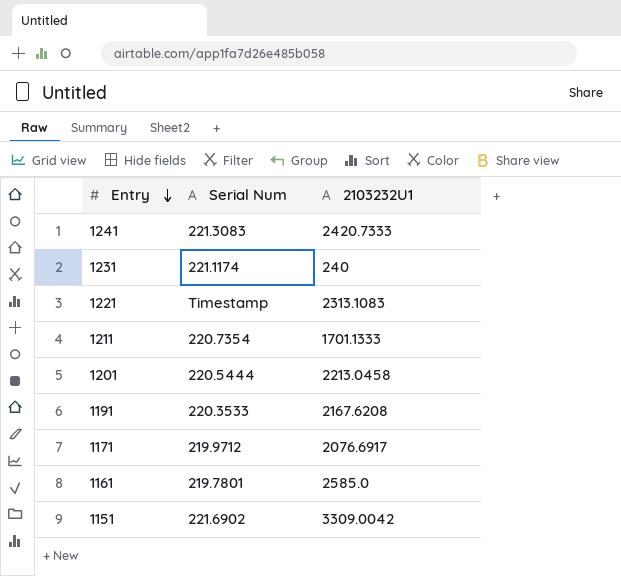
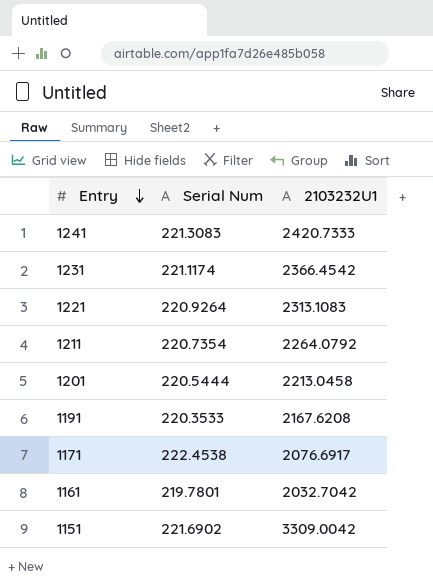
1231 | 2103232U1: 240 -> 2366.4542
1221 | Serial Num: Timestamp -> 220.9264
1211 | 2103232U1: 1701.1333 -> 2264.0792
1171 | Serial Num: 219.9712 -> 222.4538
1161 | 2103232U1: 2585.0 -> 2032.7042

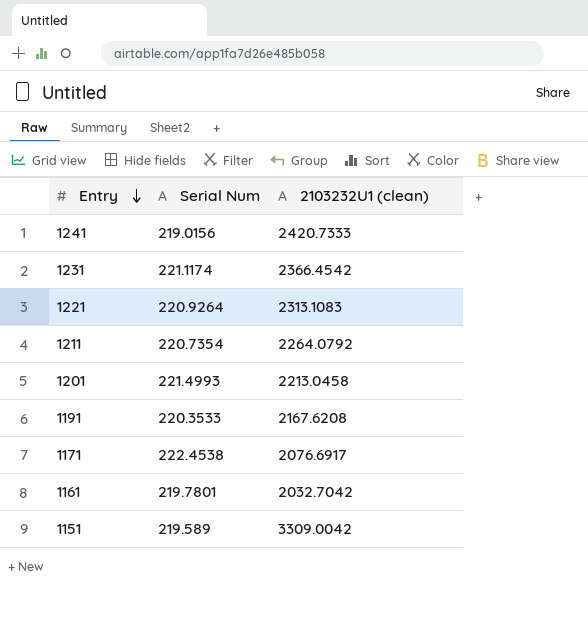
column name: 2103232U1 -> 2103232U1 (clean)
1241 | Serial Num: 221.3083 -> 219.0156
1201 | Serial Num: 220.5444 -> 221.4993
1151 | Serial Num: 221.6902 -> 219.589

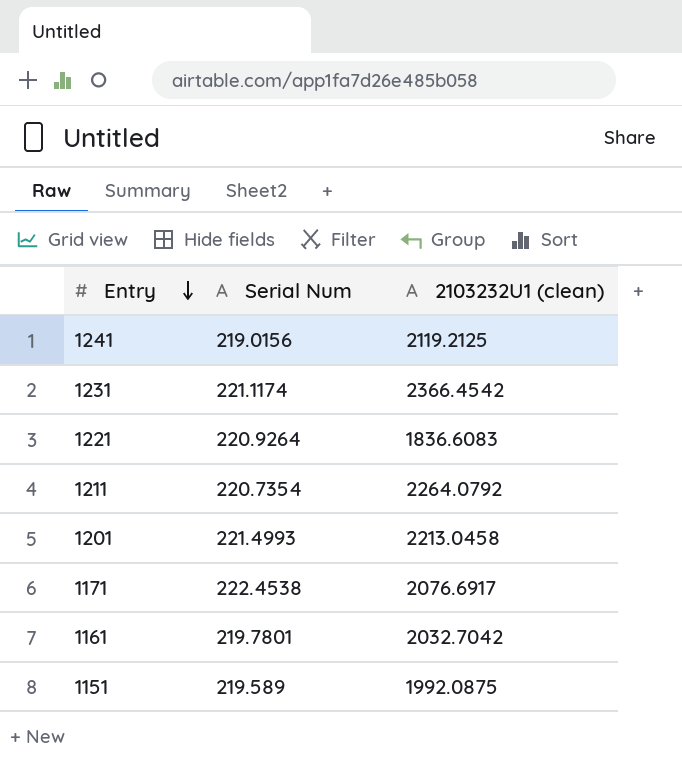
row 1191: 220.3533 | 2167.6208 -> none
1241 | 2103232U1 (clean): 2420.7333 -> 2119.2125
1221 | 2103232U1 (clean): 2313.1083 -> 1836.6083
1151 | 2103232U1 (clean): 3309.0042 -> 1992.0875

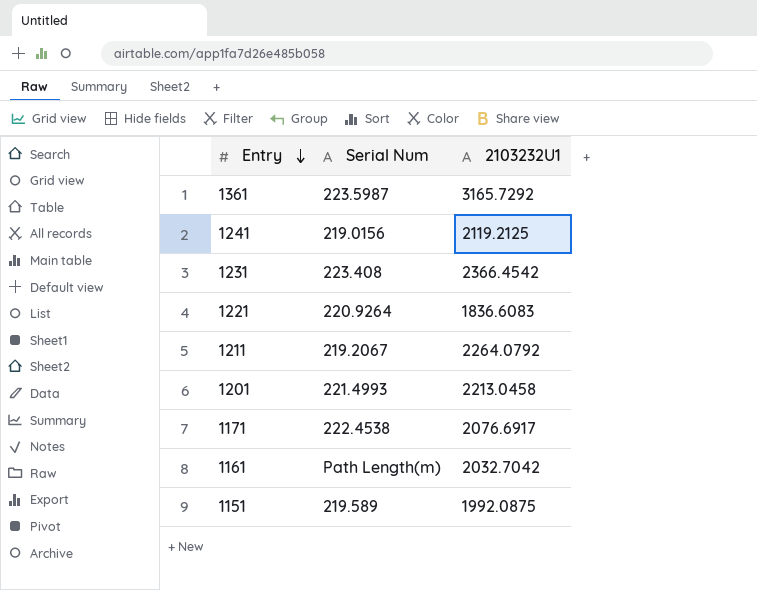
column name: 2103232U1 (clean) -> 2103232U1
row 1361: none -> 223.5987 | 3165.7292
1231 | Serial Num: 221.1174 -> 223.408
1211 | Serial Num: 220.7354 -> 219.2067
1161 | Serial Num: 219.7801 -> Path Length(m)

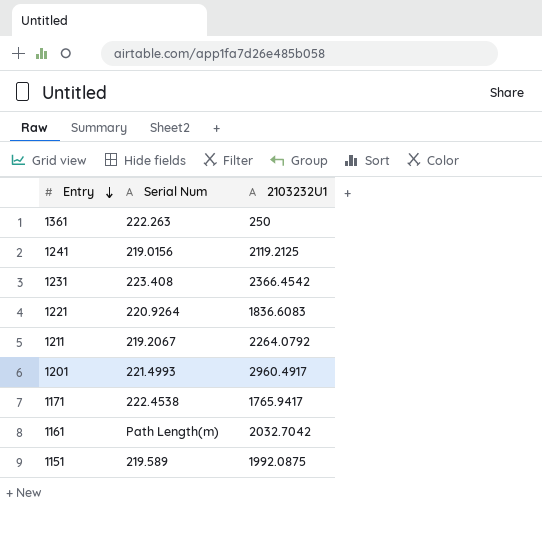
1361 | Serial Num: 223.5987 -> 222.263
1361 | 2103232U1: 3165.7292 -> 250
1201 | 2103232U1: 2213.0458 -> 2960.4917
1171 | 2103232U1: 2076.6917 -> 1765.9417

